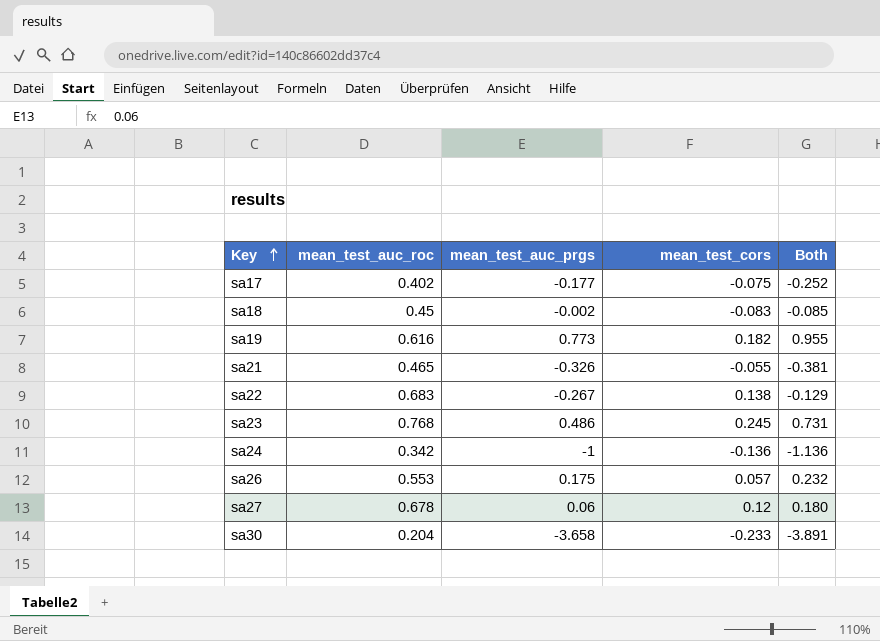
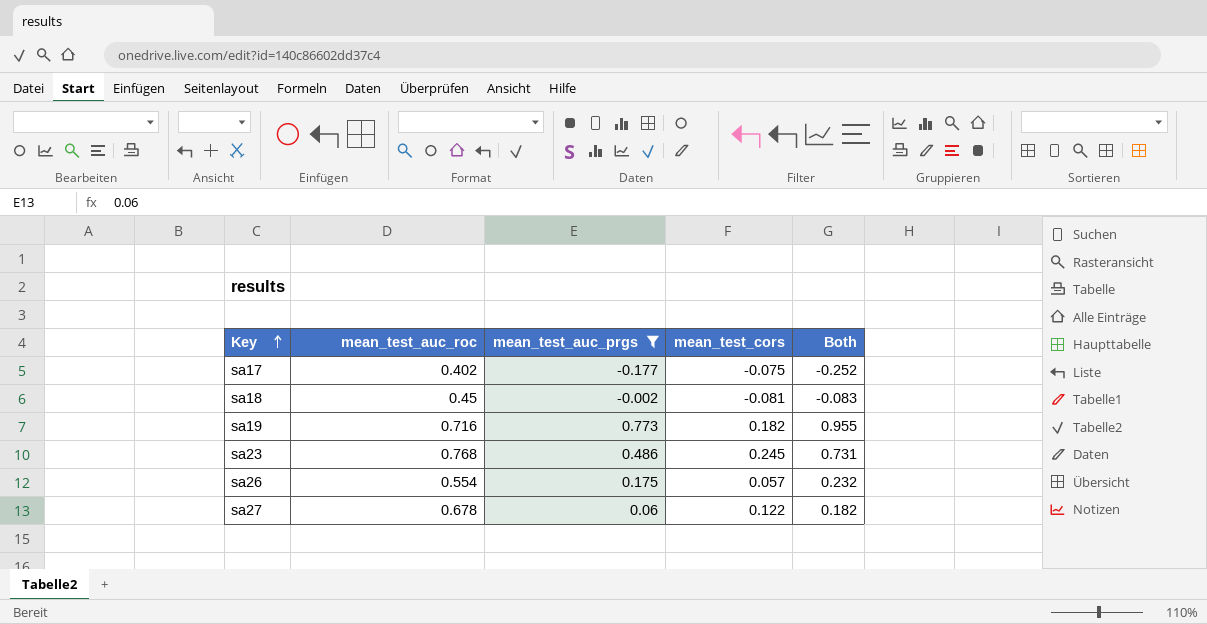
filter: none -> mean_test_auc_prgs >= -0.177
sa18 | mean_test_cors: -0.083 -> -0.081
sa18 | Both: -0.085 -> -0.083
sa19 | mean_test_auc_roc: 0.616 -> 0.716
sa26 | mean_test_auc_roc: 0.553 -> 0.554
sa27 | mean_test_cors: 0.12 -> 0.122
sa27 | Both: 0.180 -> 0.182

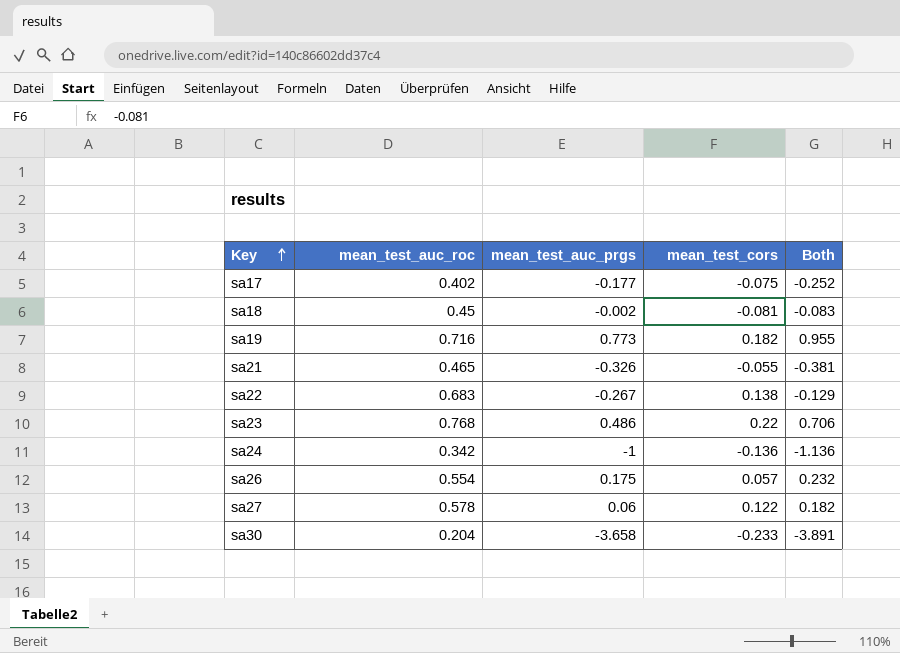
filter: mean_test_auc_prgs >= -0.177 -> none
sa23 | mean_test_cors: 0.245 -> 0.22
sa23 | Both: 0.731 -> 0.706
sa27 | mean_test_auc_roc: 0.678 -> 0.578

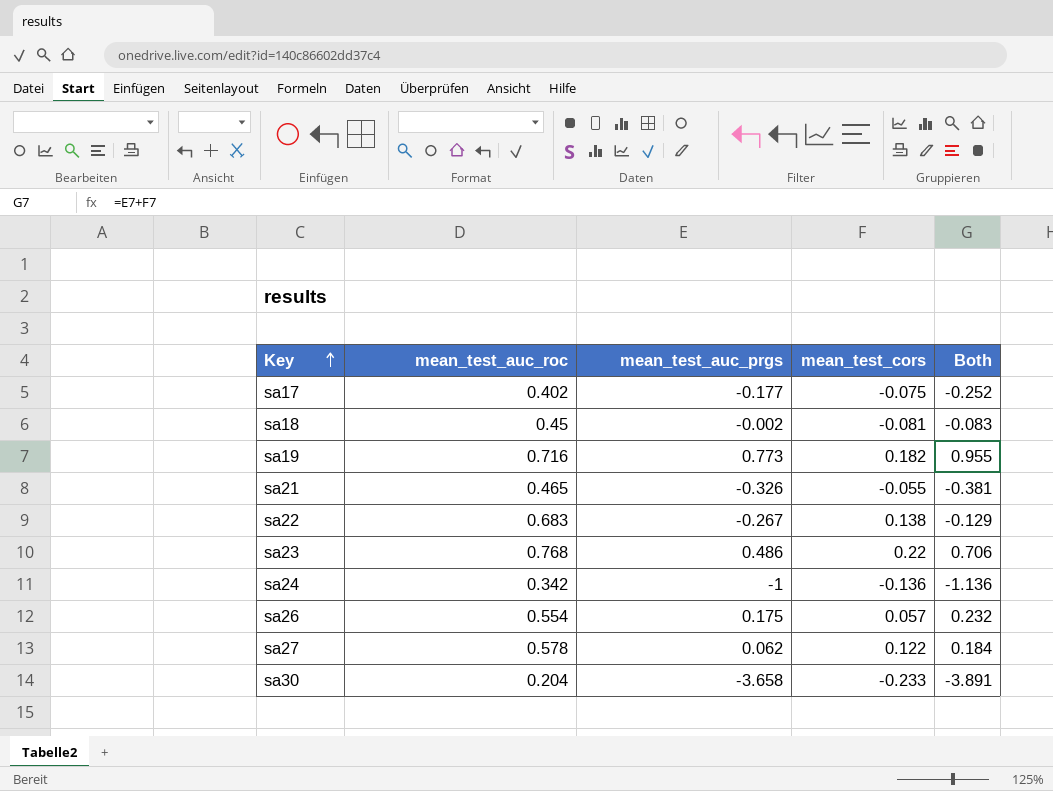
sa27 | mean_test_auc_prgs: 0.06 -> 0.062
sa27 | Both: 0.182 -> 0.184

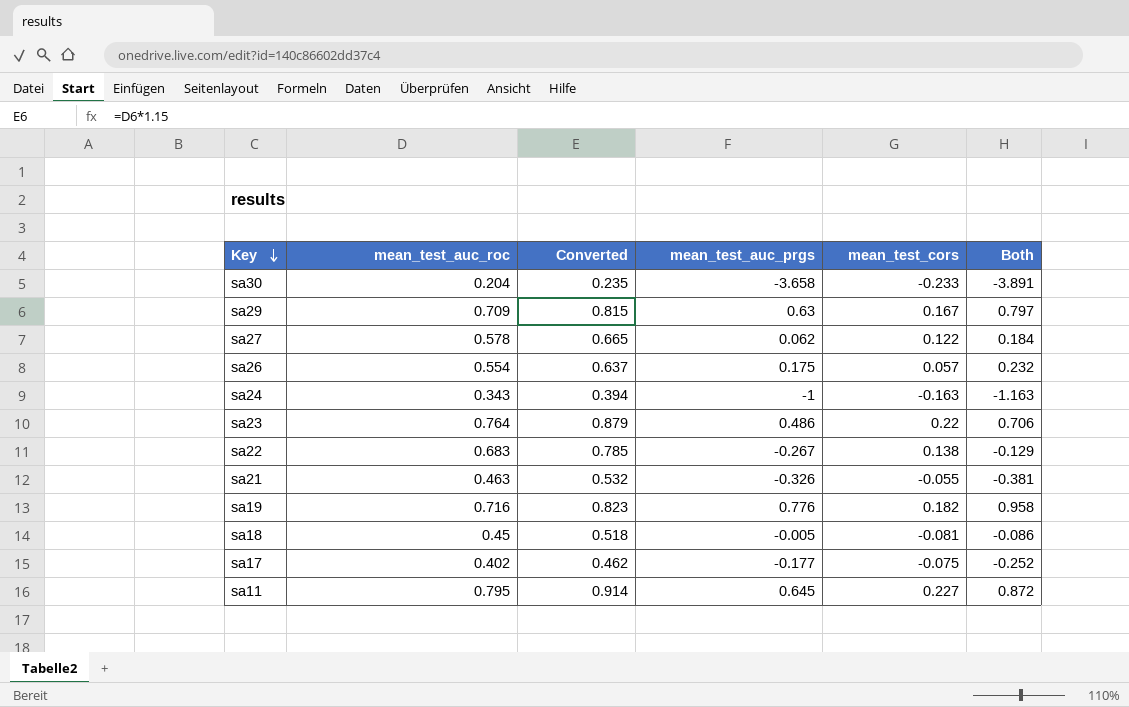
row order: Key ascending -> Key descending
column Converted | formula: none -> [mean_test_auc_roc] * 1.15
row sa29: none -> 0.709 | 0.815 | 0.63 | 0.167 | 0.797
sa24 | mean_test_auc_roc: 0.342 -> 0.343
sa24 | mean_test_cors: -0.136 -> -0.163
sa24 | Both: -1.136 -> -1.163
sa23 | mean_test_auc_roc: 0.768 -> 0.764
sa21 | mean_test_auc_roc: 0.465 -> 0.463
sa19 | mean_test_auc_prgs: 0.773 -> 0.776
sa19 | Both: 0.955 -> 0.958
sa18 | mean_test_auc_prgs: -0.002 -> -0.005
sa18 | Both: -0.083 -> -0.086
row sa11: none -> 0.795 | 0.914 | 0.645 | 0.227 | 0.872

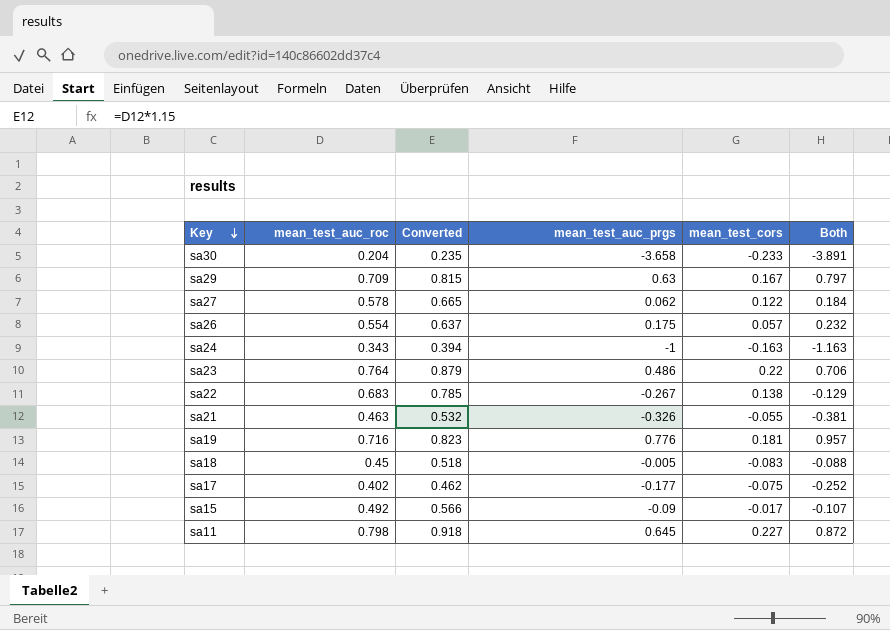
sa19 | mean_test_cors: 0.182 -> 0.181
sa19 | Both: 0.958 -> 0.957
sa18 | mean_test_cors: -0.081 -> -0.083
sa18 | Both: -0.086 -> -0.088
row sa15: none -> 0.492 | 0.566 | -0.09 | -0.017 | -0.107
sa11 | mean_test_auc_roc: 0.795 -> 0.798
sa11 | Converted: 0.914 -> 0.918

